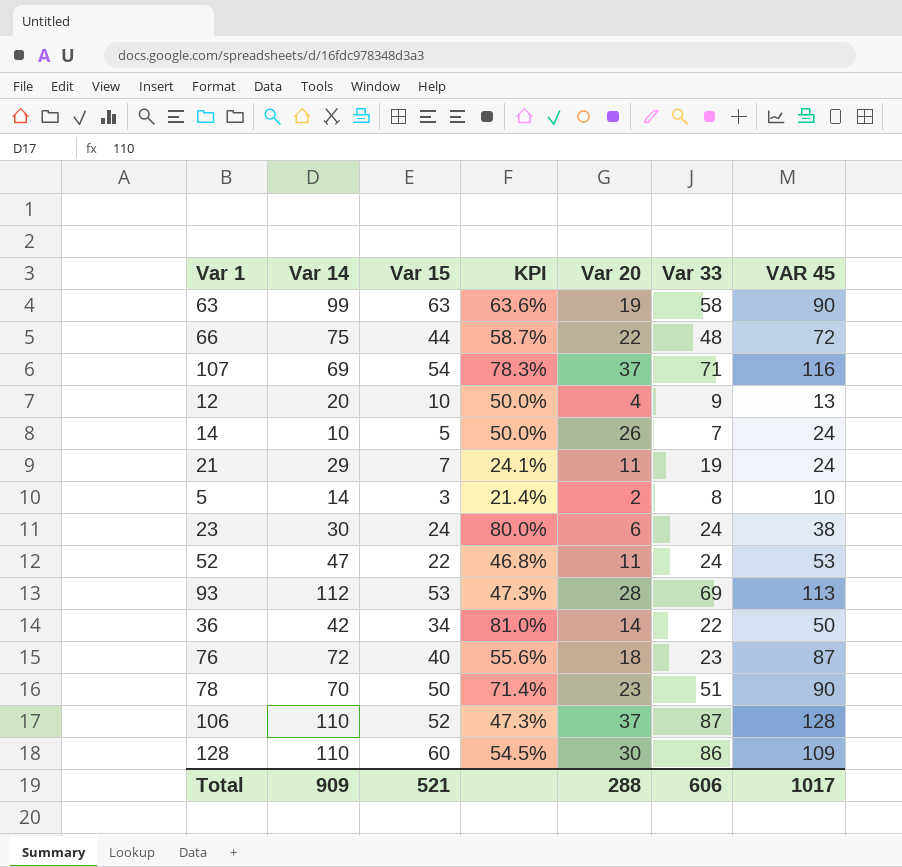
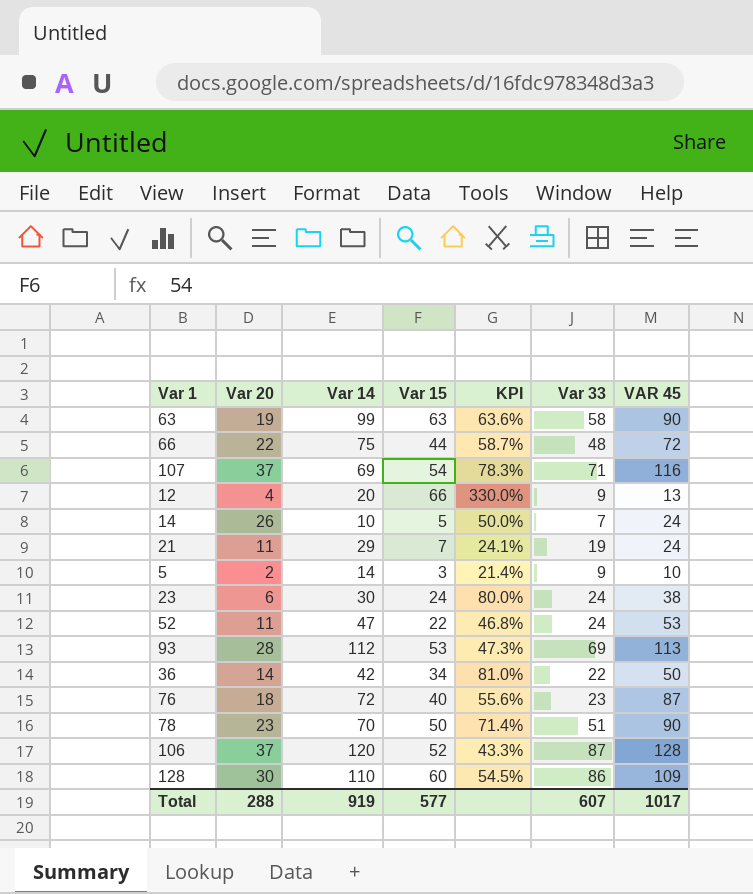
column Var 20 | position: 5 -> 2
12 | Var 15: 10 -> 66
12 | KPI: 50.0% -> 330.0%
5 | Var 33: 8 -> 9
106 | Var 14: 110 -> 120
106 | KPI: 47.3% -> 43.3%
Total | Var 14: 909 -> 919
Total | Var 15: 521 -> 577
Total | Var 33: 606 -> 607

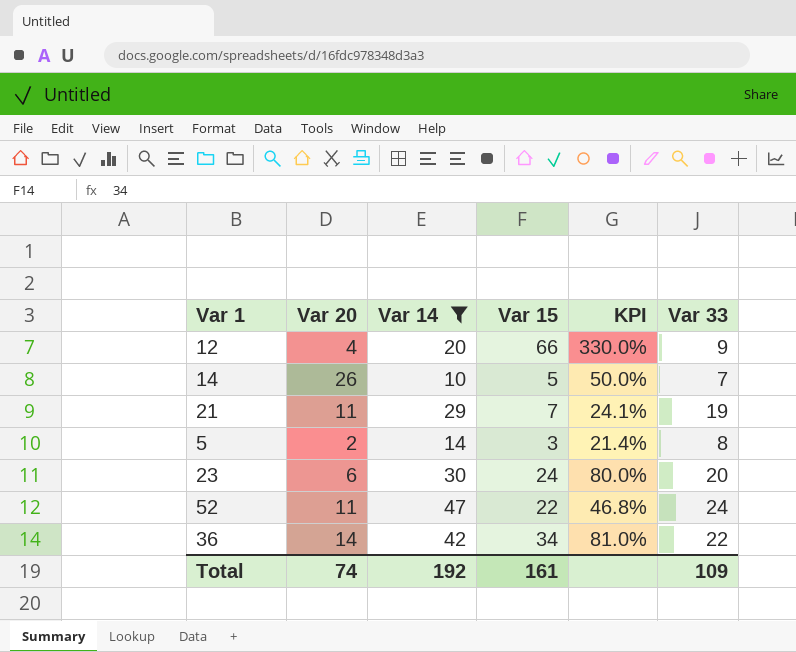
filter: none -> Var 14 <= 47
column VAR 45 | position: 7 -> none
5 | Var 33: 9 -> 8
23 | Var 33: 24 -> 20
Total | Var 20: 288 -> 74
Total | Var 14: 919 -> 192
Total | Var 15: 577 -> 161
Total | Var 33: 607 -> 109

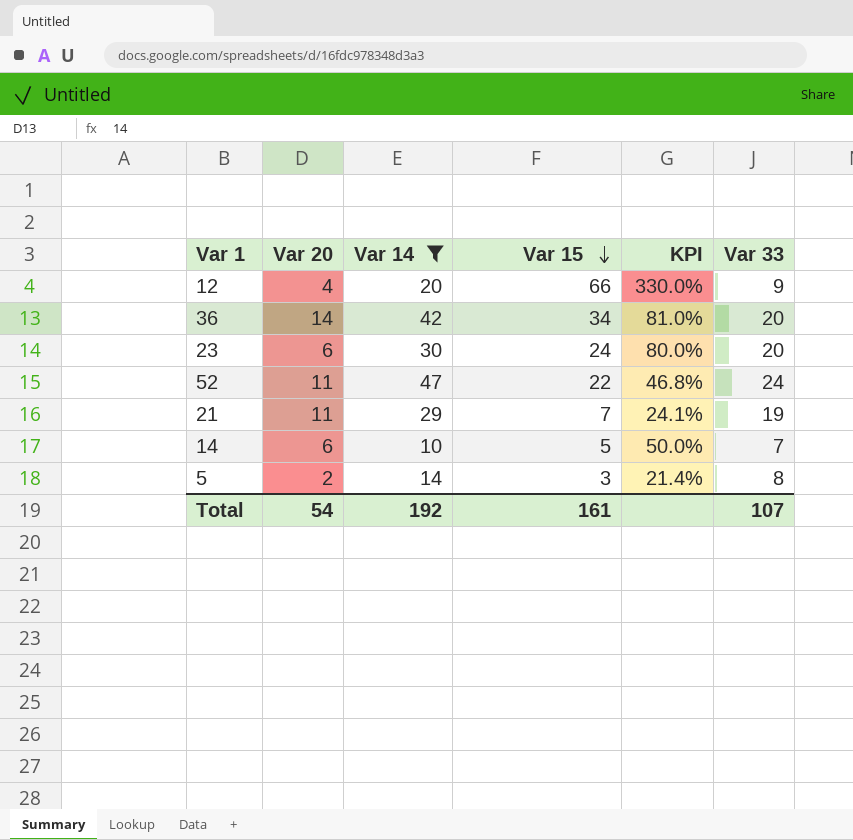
row order: none -> Var 15 descending
36 | Var 33: 22 -> 20
14 | Var 20: 26 -> 6
Total | Var 20: 74 -> 54
Total | Var 33: 109 -> 107

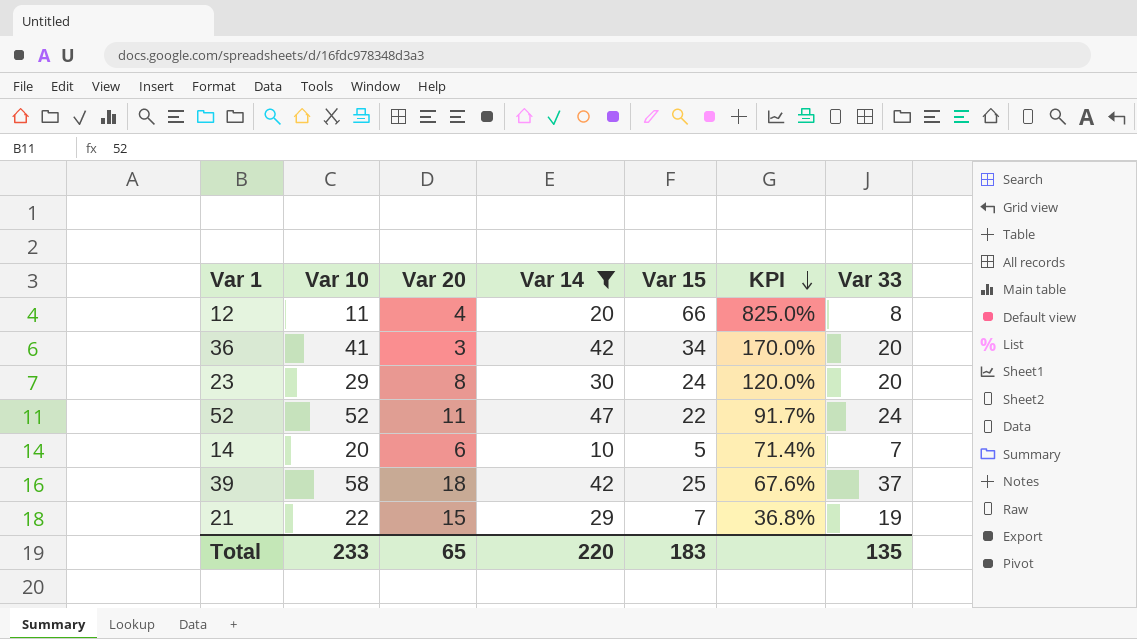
row order: Var 15 descending -> KPI descending
column Var 10 | position: none -> 2
column KPI | formula: [Var 15] / [Var 14] -> [Var 15] / [Var 33]
row 5: 2 | 14 | 3 | 21.4% | 8 -> none
12 | Var 33: 9 -> 8
36 | Var 20: 14 -> 3
23 | Var 20: 6 -> 8
row 39: none -> 58 | 18 | 42 | 25 | 67.6% | 37
21 | Var 20: 11 -> 15
Total | Var 20: 54 -> 65
Total | Var 14: 192 -> 220
Total | Var 15: 161 -> 183
Total | Var 33: 107 -> 135

